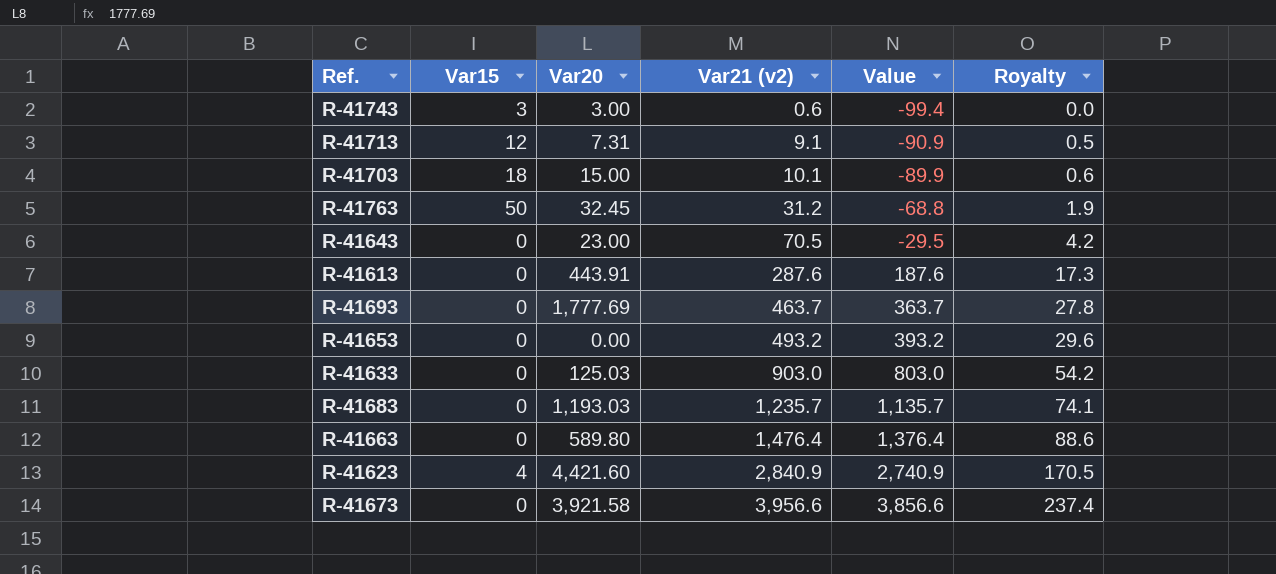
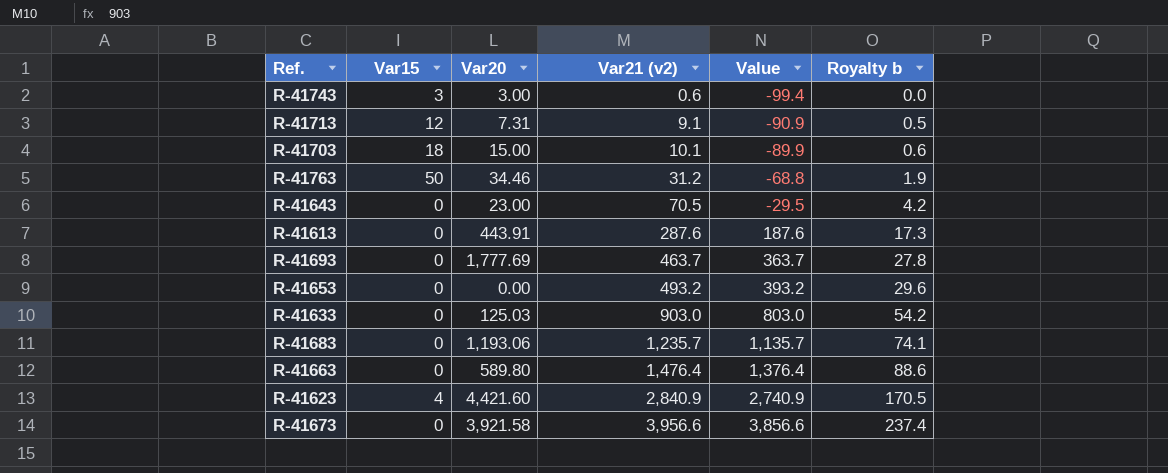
column name: Royalty -> Royalty b
R-41763 | Var20: 32.45 -> 34.46
R-41683 | Var20: 1,193.03 -> 1,193.06

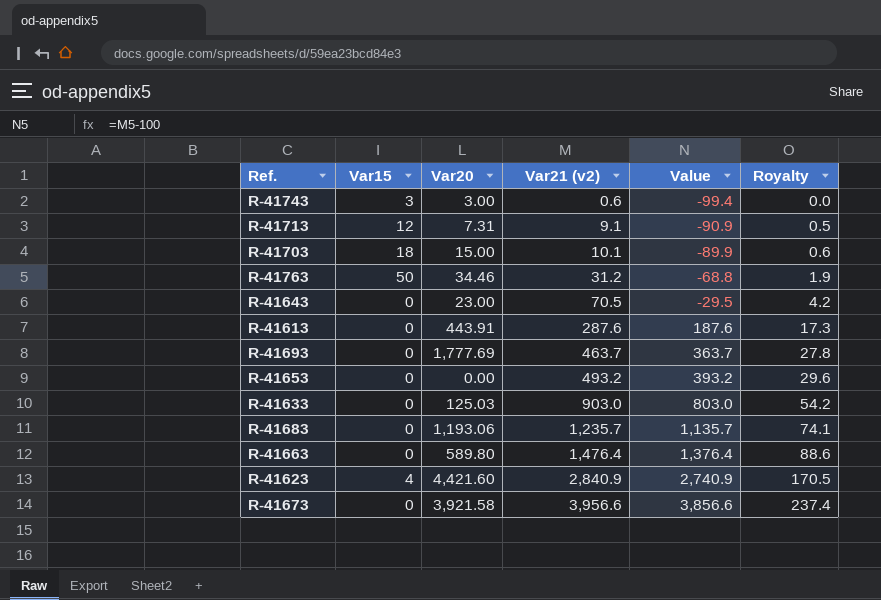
column name: Royalty b -> Royalty

